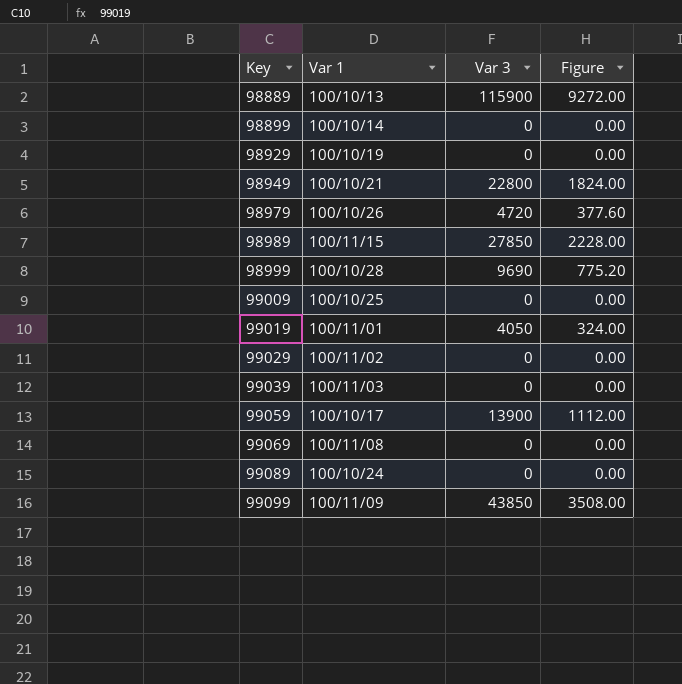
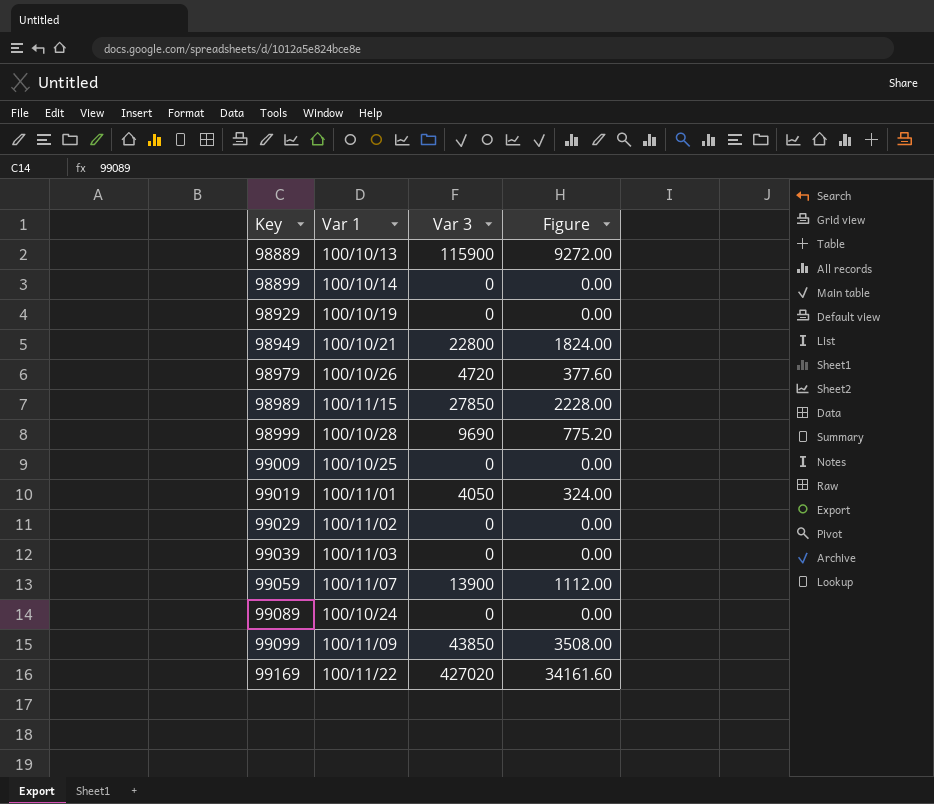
row 99069: 100/11/08 | 0 | 0.00 -> none
99059 | Var 1: 100/10/17 -> 100/11/07
row 99169: none -> 100/11/22 | 427020 | 34161.60

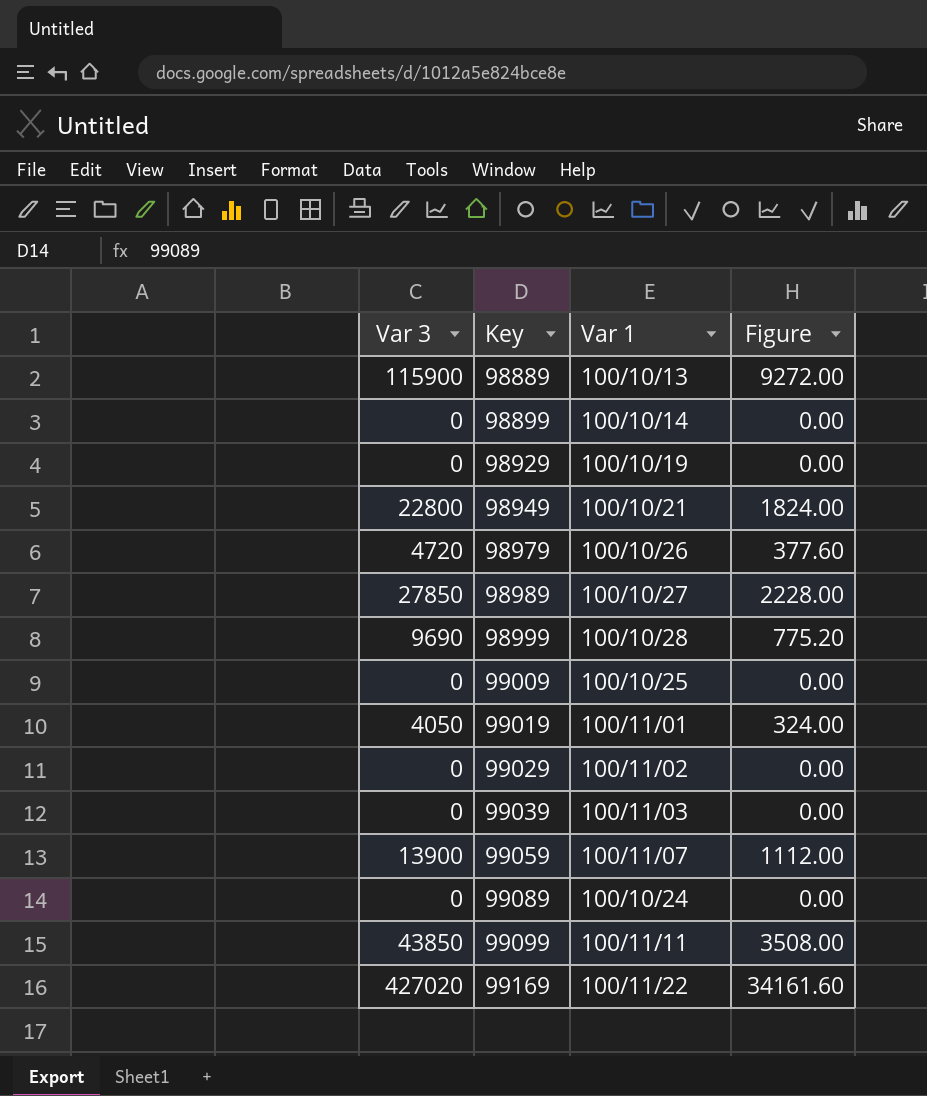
column Var 3 | position: 3 -> 1
98989 | Var 1: 100/11/15 -> 100/10/27
99099 | Var 1: 100/11/09 -> 100/11/11

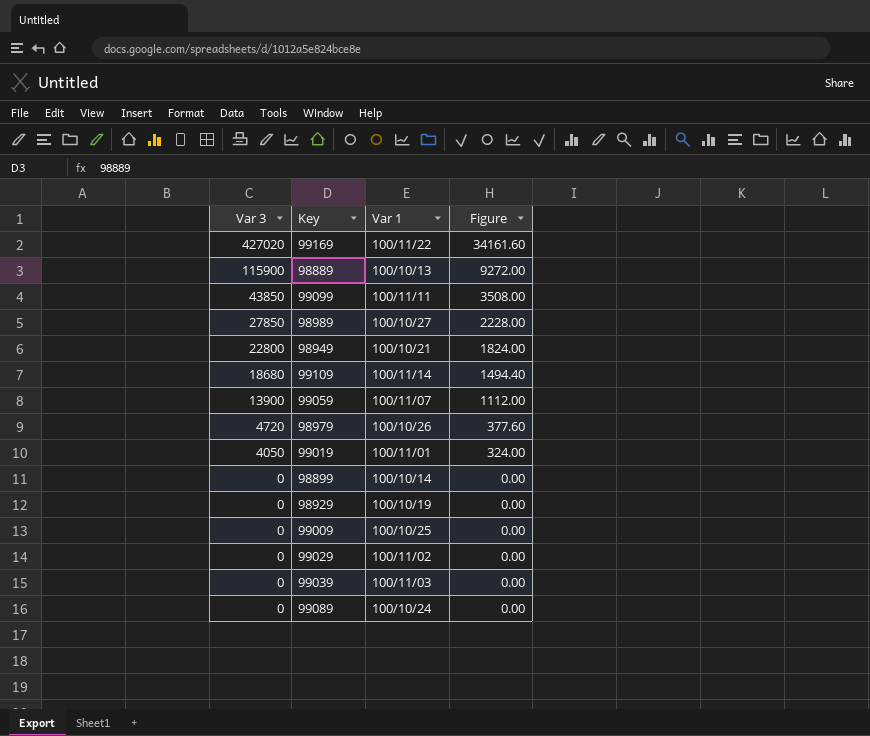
row order: Key ascending -> Var 3 descending
row 98999: 9690 | 100/10/28 | 775.20 -> none
row 99109: none -> 18680 | 100/11/14 | 1494.40

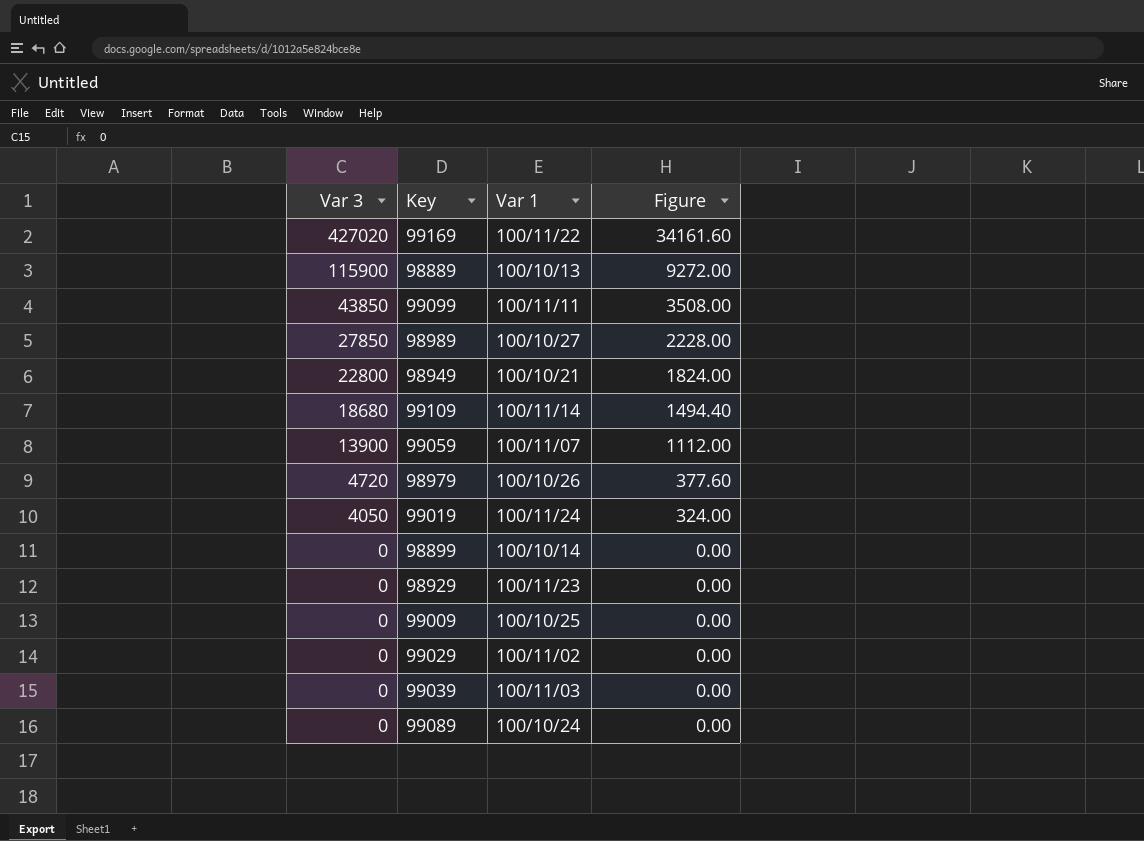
99019 | Var 1: 100/11/01 -> 100/11/24
98929 | Var 1: 100/10/19 -> 100/11/23

